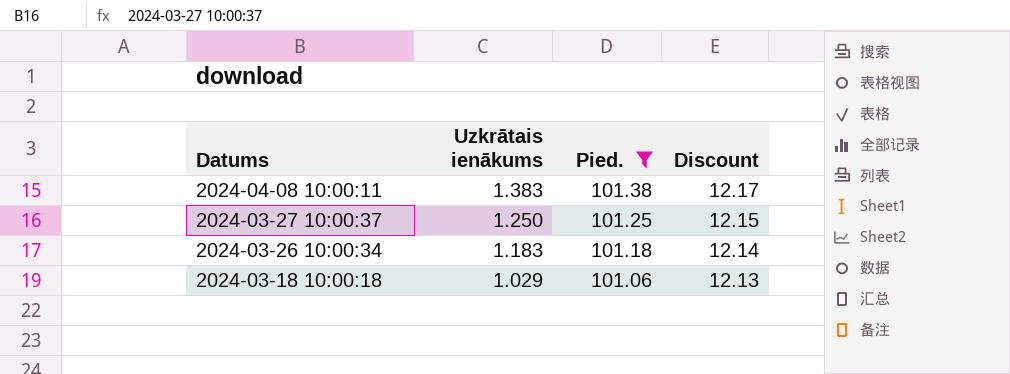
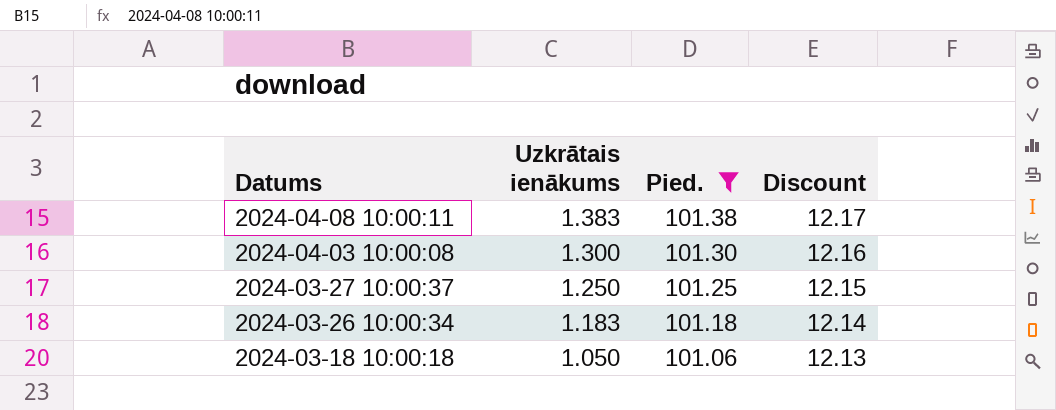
row 2024-04-03 10:00:08: none -> 1.300 | 101.30 | 12.16
2024-03-18 10:00:18 | Uzkrātais ienākums: 1.029 -> 1.050

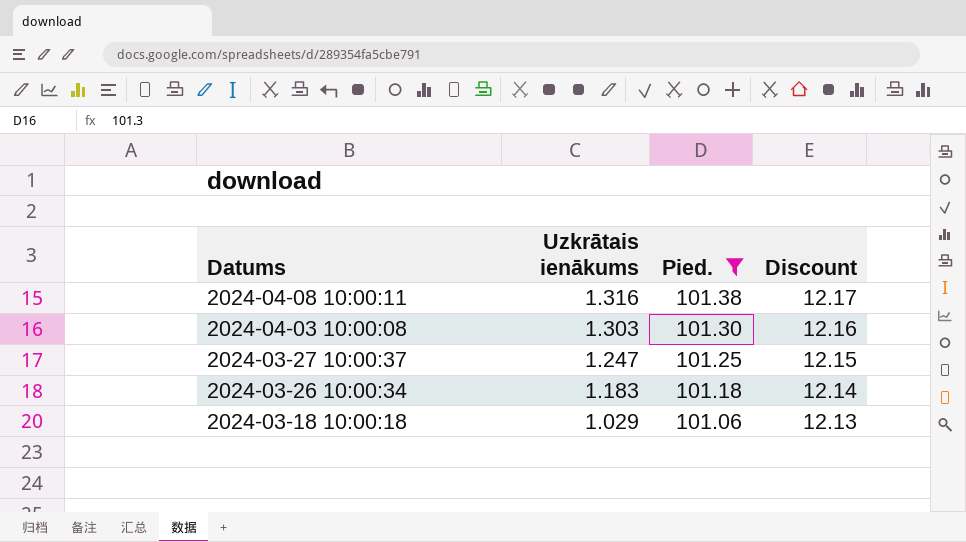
2024-04-08 10:00:11 | Uzkrātais ienākums: 1.383 -> 1.316
2024-04-03 10:00:08 | Uzkrātais ienākums: 1.300 -> 1.303
2024-03-27 10:00:37 | Uzkrātais ienākums: 1.250 -> 1.247
2024-03-18 10:00:18 | Uzkrātais ienākums: 1.050 -> 1.029

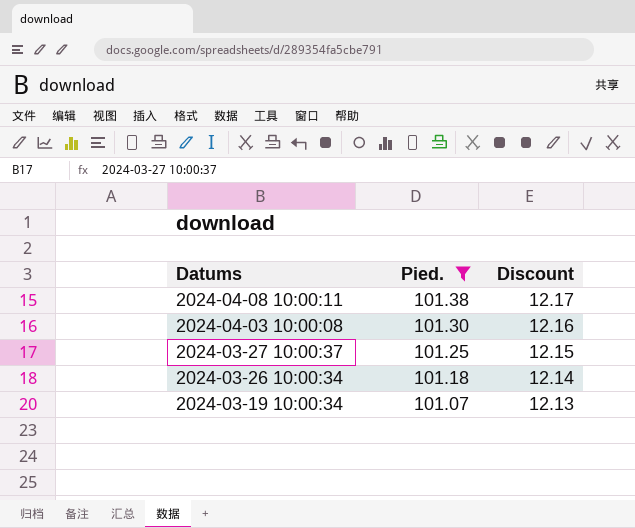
column Uzkrātais ienākums | position: 2 -> none
row 2024-03-18 10:00:18: 1.029 | 101.06 | 12.13 -> none
row 2024-03-19 10:00:34: none -> 101.07 | 12.13

